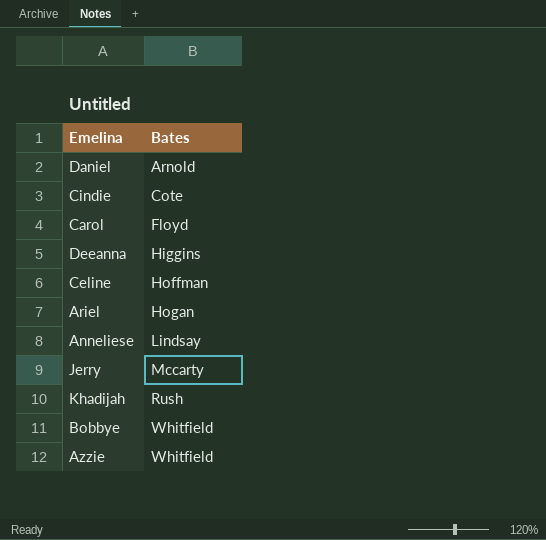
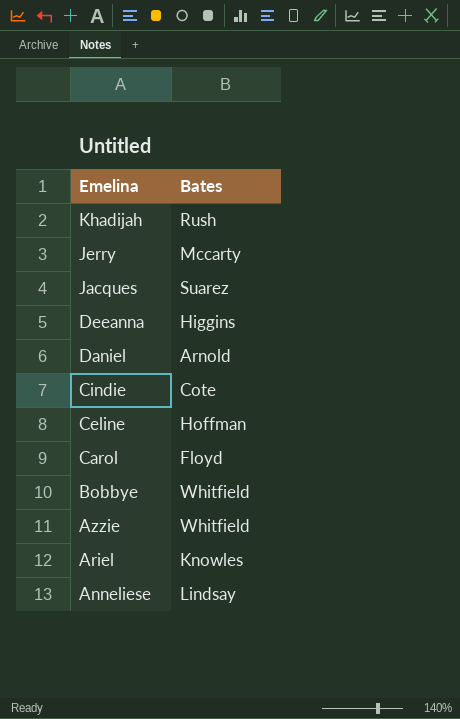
row order: Bates ascending -> Emelina descending
row Jacques: none -> Suarez
Ariel | Bates: Hogan -> Knowles

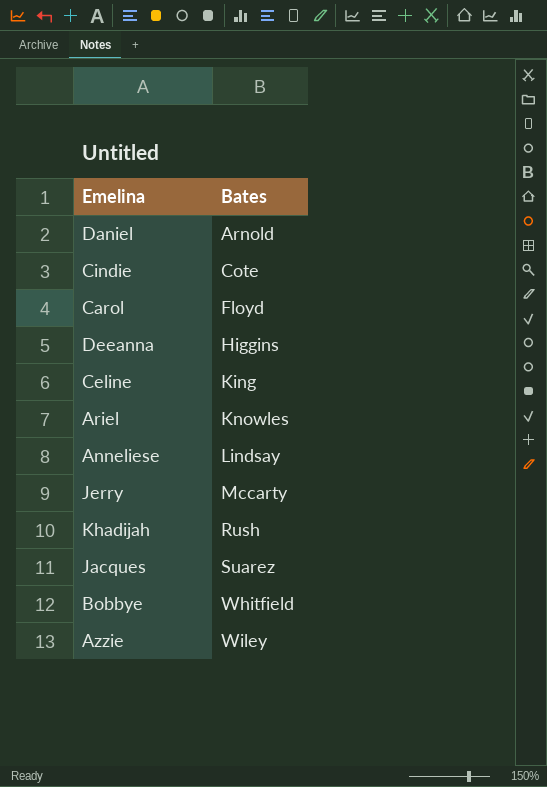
row order: Emelina descending -> Bates ascending
Celine | Bates: Hoffman -> King
Azzie | Bates: Whitfield -> Wiley

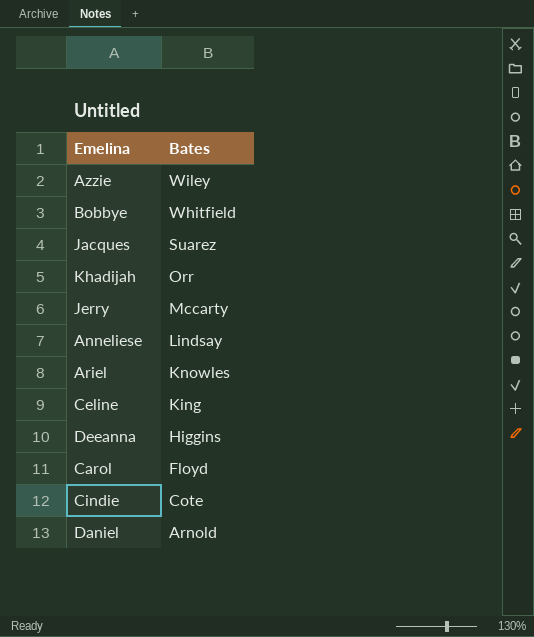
row order: Bates ascending -> Bates descending
Khadijah | Bates: Rush -> Orr

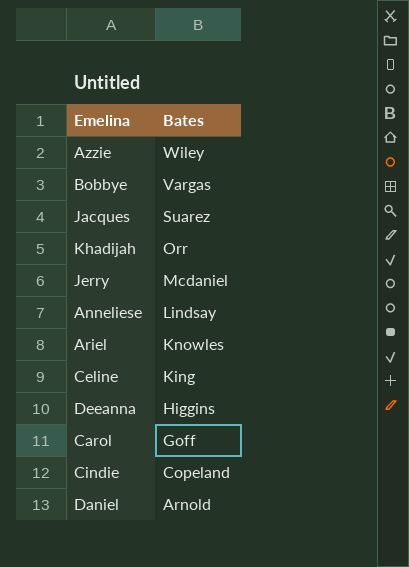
Bobbye | Bates: Whitfield -> Vargas
Jerry | Bates: Mccarty -> Mcdaniel
Carol | Bates: Floyd -> Goff
Cindie | Bates: Cote -> Copeland

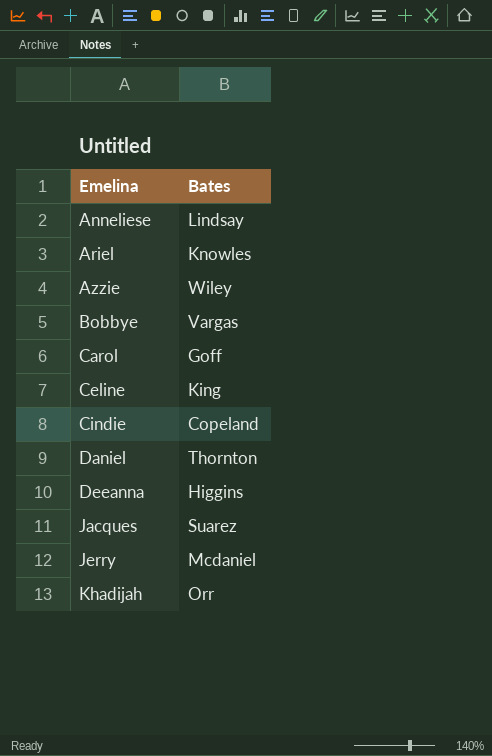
row order: Bates descending -> Emelina ascending
Daniel | Bates: Arnold -> Thornton

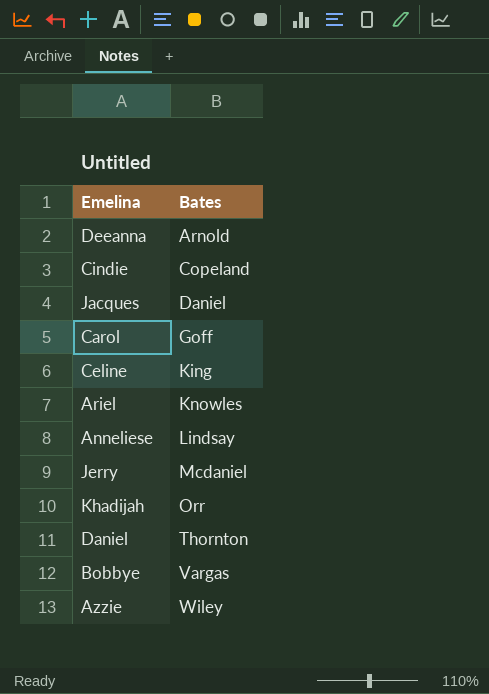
row order: Emelina ascending -> Bates ascending
Deeanna | Bates: Higgins -> Arnold
Jacques | Bates: Suarez -> Daniel

